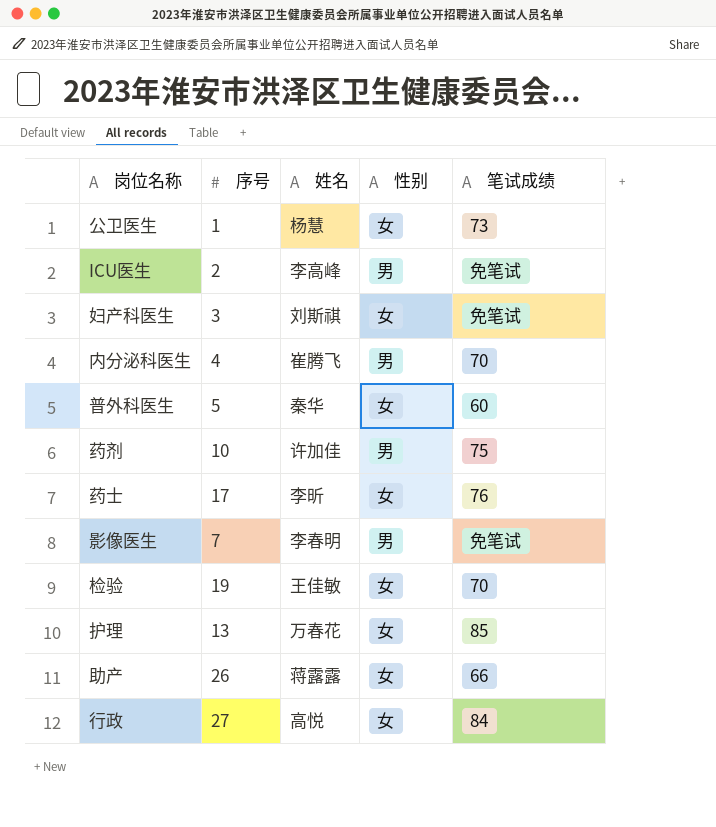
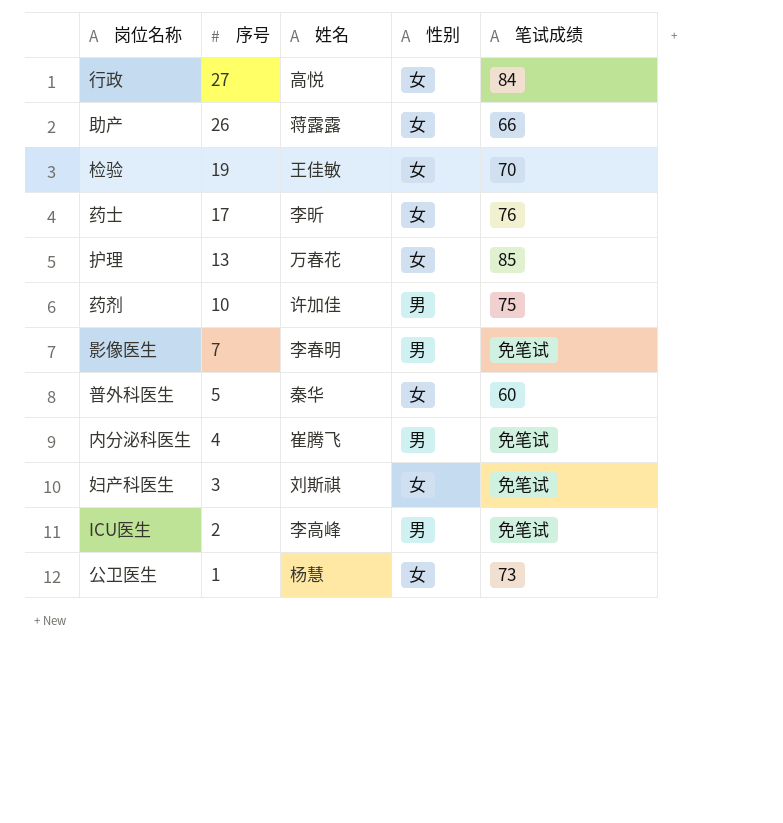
row order: none -> 序号 descending
内分泌科医生 | 笔试成绩: 70 -> 免笔试

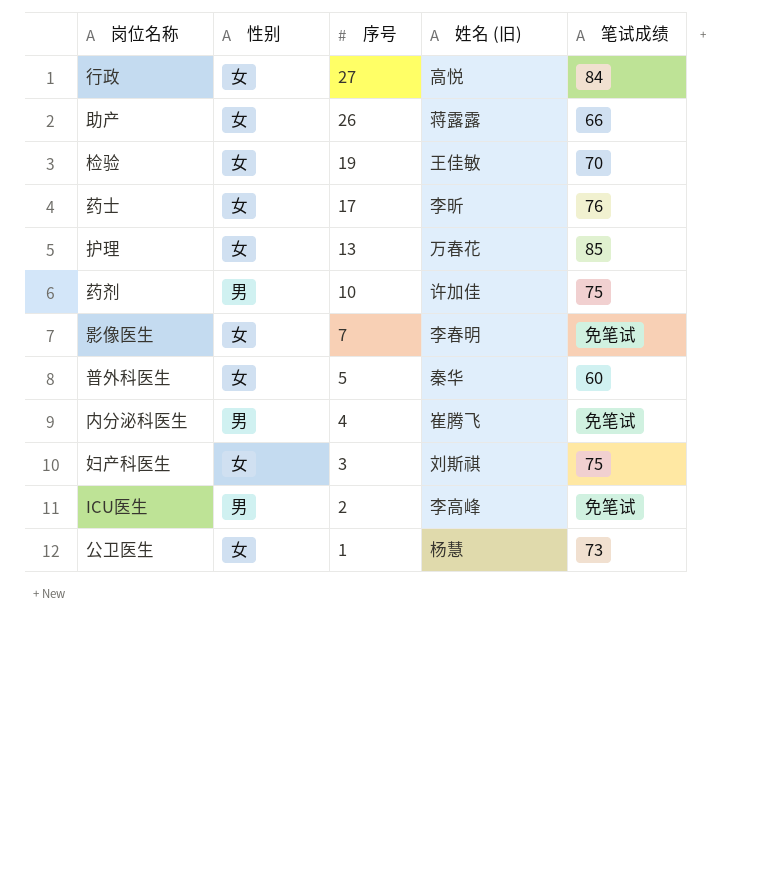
column 性别 | position: 4 -> 2
column name: 姓名 -> 姓名 (旧)
影像医生 | 性别: 男 -> 女
妇产科医生 | 笔试成绩: 免笔试 -> 75

